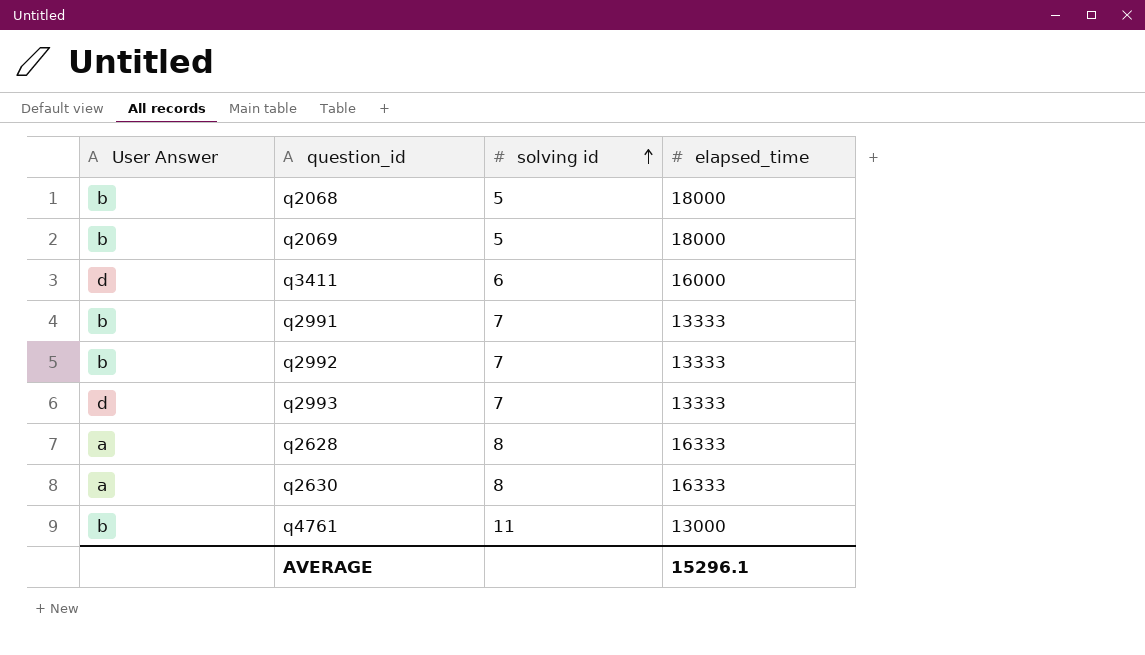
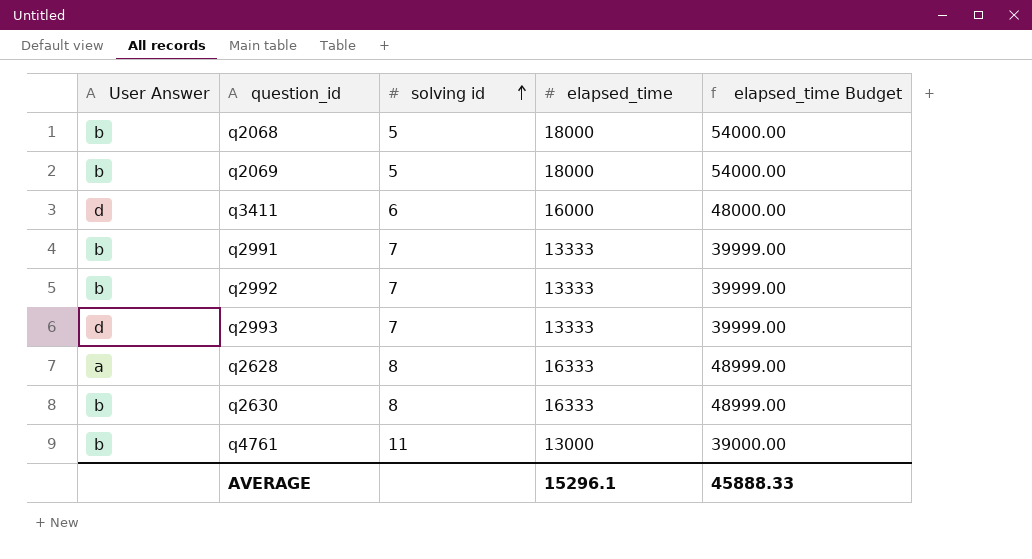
column elapsed_time Budget | formula: none -> [elapsed_time] * 3
q2630 | User Answer: a -> b

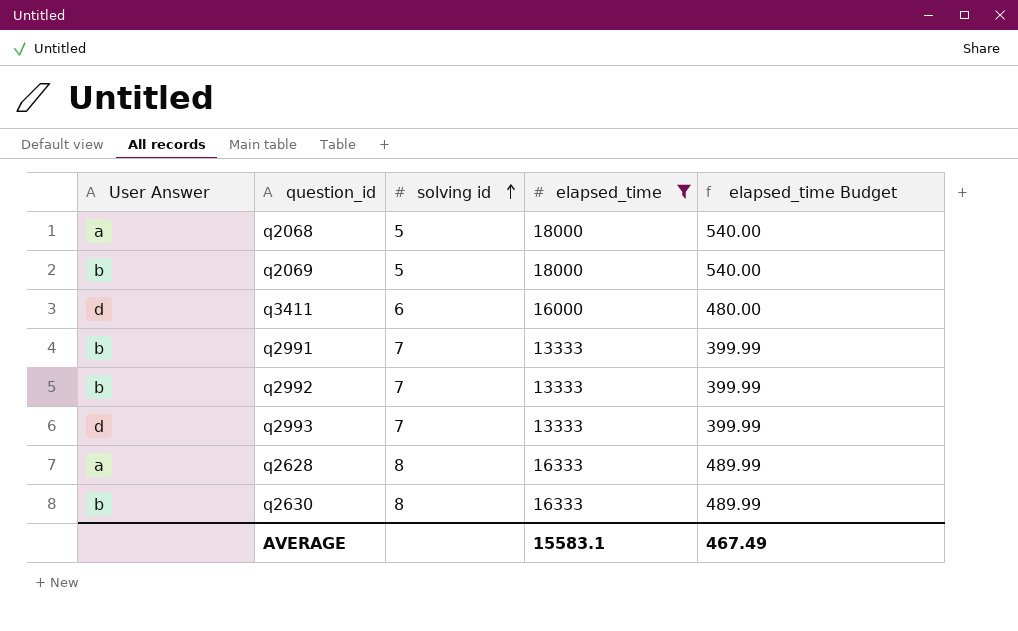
filter: none -> elapsed_time != 13000
column elapsed_time Budget | formula: [elapsed_time] * 3 -> [elapsed_time] * 0.03
q2068 | User Answer: b -> a
AVERAGE | elapsed_time: 15296.1 -> 15583.1
AVERAGE | elapsed_time Budget: 45888.33 -> 467.49

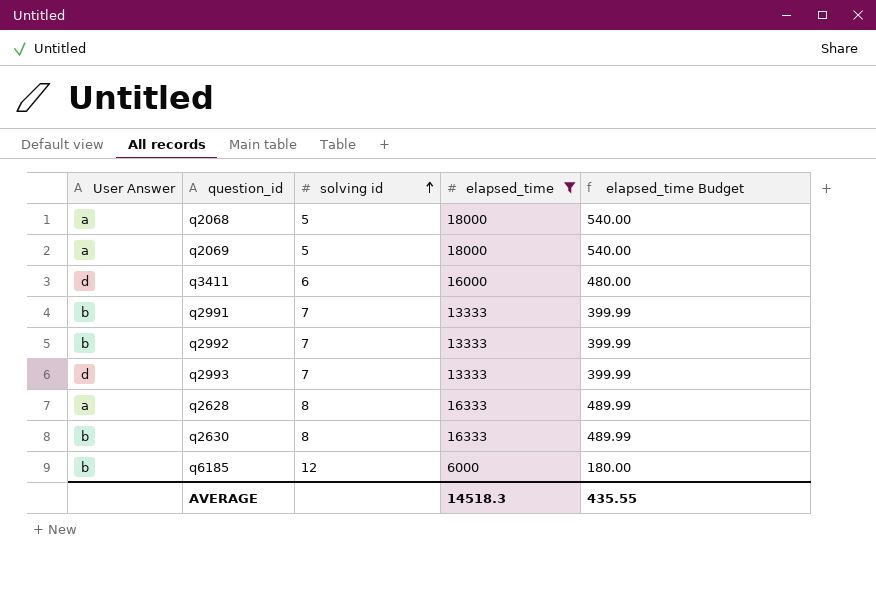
q2069 | User Answer: b -> a
row q6185: none -> b | 12 | 6000 | 180.00
AVERAGE | elapsed_time: 15583.1 -> 14518.3
AVERAGE | elapsed_time Budget: 467.49 -> 435.55

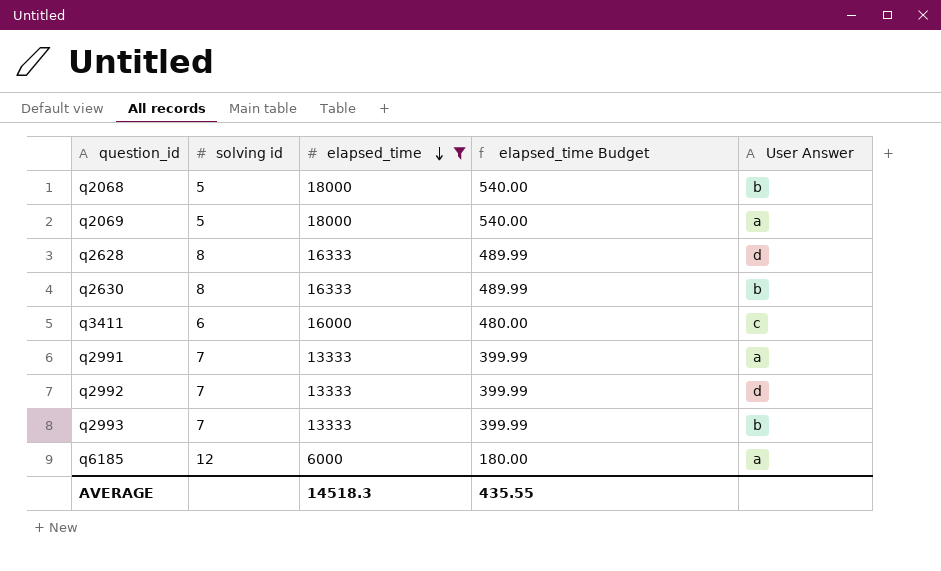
row order: solving id ascending -> elapsed_time descending
column User Answer | position: 1 -> 5
q2068 | User Answer: a -> b
q2628 | User Answer: a -> d
q3411 | User Answer: d -> c
q2991 | User Answer: b -> a
q2992 | User Answer: b -> d
q2993 | User Answer: d -> b
q6185 | User Answer: b -> a

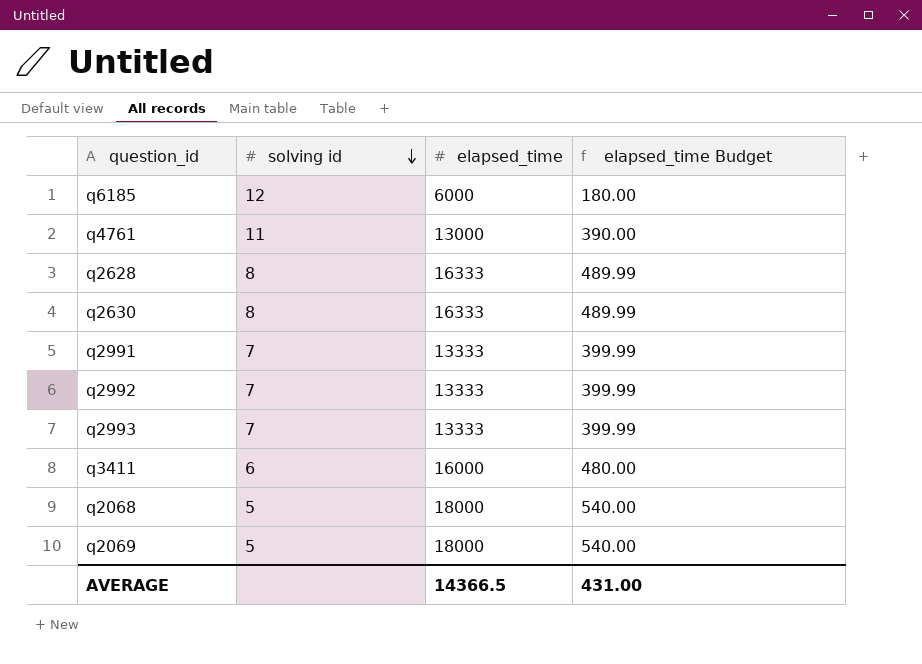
filter: elapsed_time != 13000 -> none
row order: elapsed_time descending -> solving id descending
column User Answer | position: 5 -> none
AVERAGE | elapsed_time: 14518.3 -> 14366.5
AVERAGE | elapsed_time Budget: 435.55 -> 431.00

